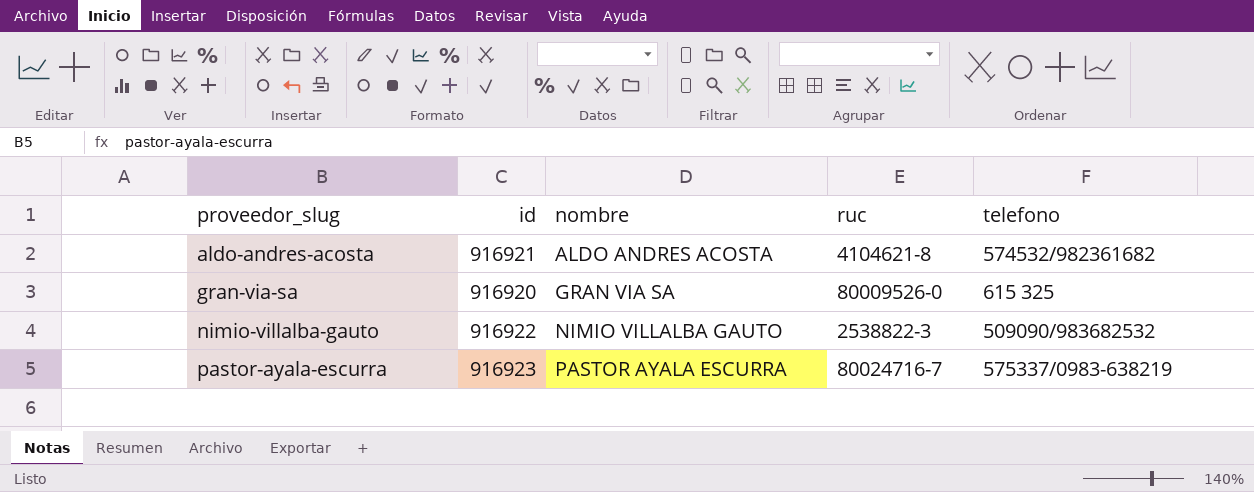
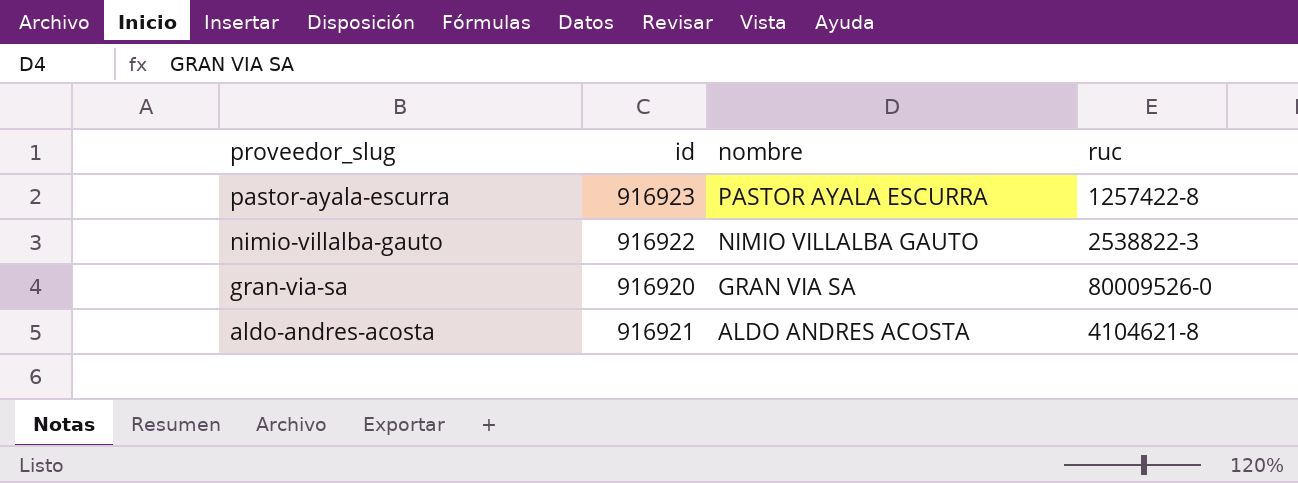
row order: proveedor_slug ascending -> proveedor_slug descending
column telefono | position: 5 -> none
pastor-ayala-escurra | ruc: 80024716-7 -> 1257422-8

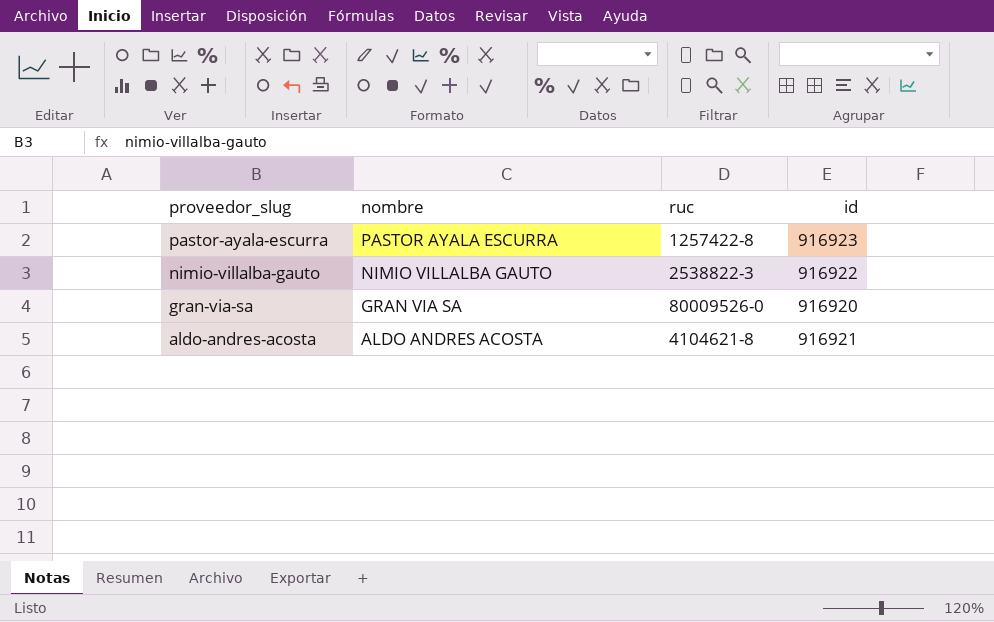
column id | position: 2 -> 4

